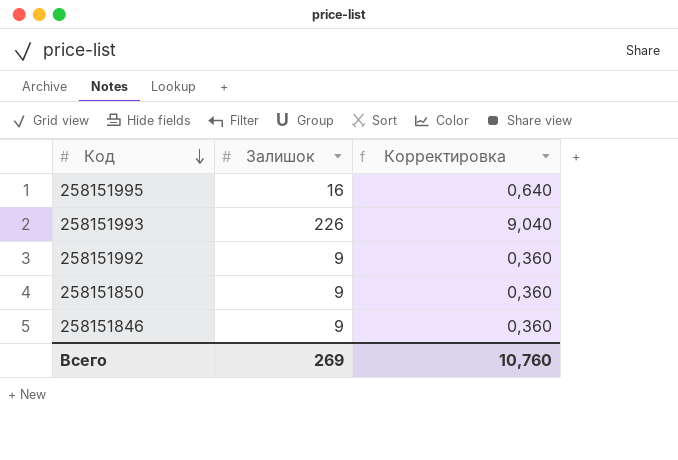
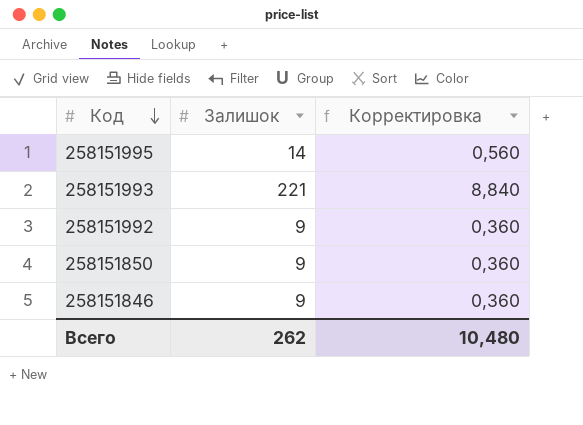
258151995 | Залишок: 16 -> 14
258151995 | Корректировка: 0,640 -> 0,560
258151993 | Залишок: 226 -> 221
258151993 | Корректировка: 9,040 -> 8,840
Всего | Залишок: 269 -> 262
Всего | Корректировка: 10,760 -> 10,480

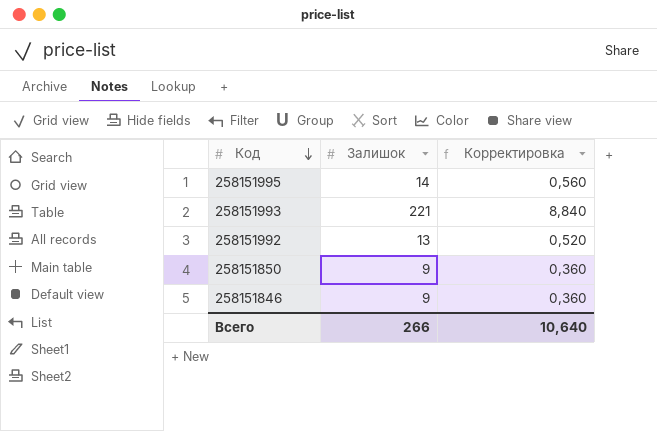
258151992 | Залишок: 9 -> 13
258151992 | Корректировка: 0,360 -> 0,520
Всего | Залишок: 262 -> 266
Всего | Корректировка: 10,480 -> 10,640

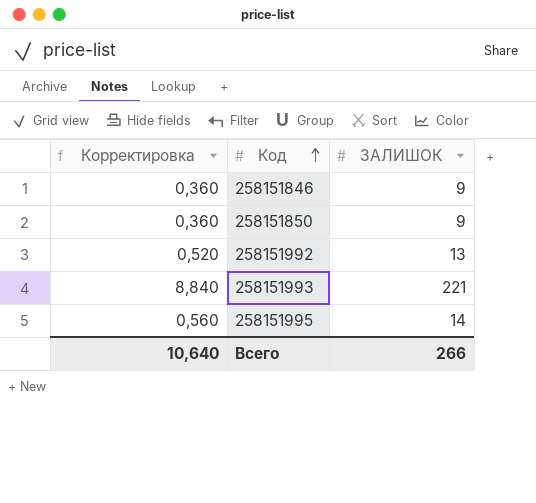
row order: Код descending -> Код ascending
column Корректировка | position: 3 -> 1
column name: Залишок -> ЗАЛИШОК

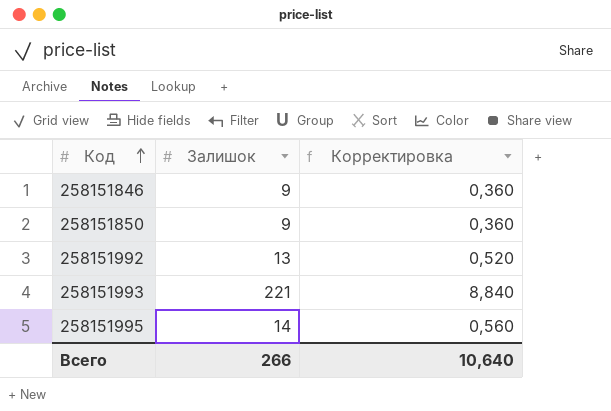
column name: ЗАЛИШОК -> Залишок
column Корректировка | position: 1 -> 3

